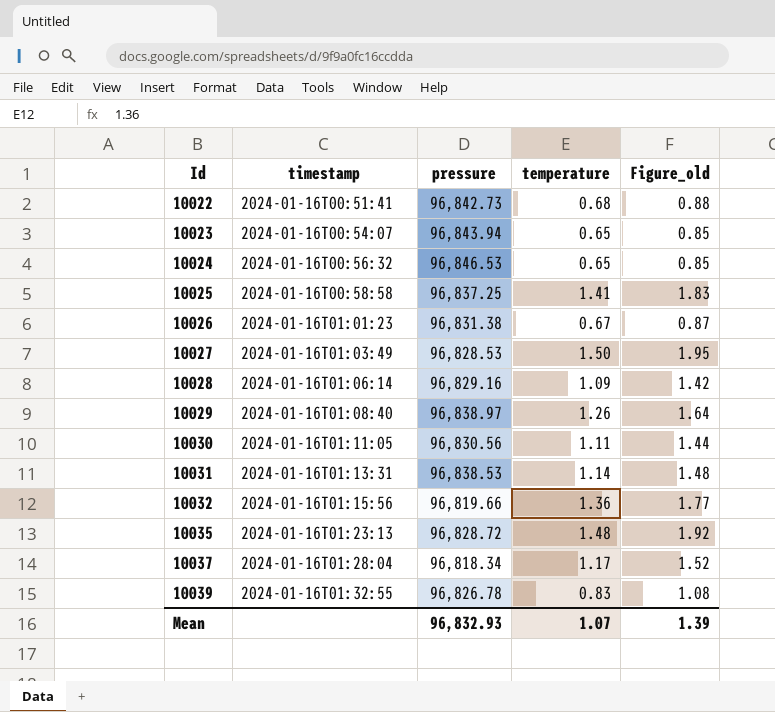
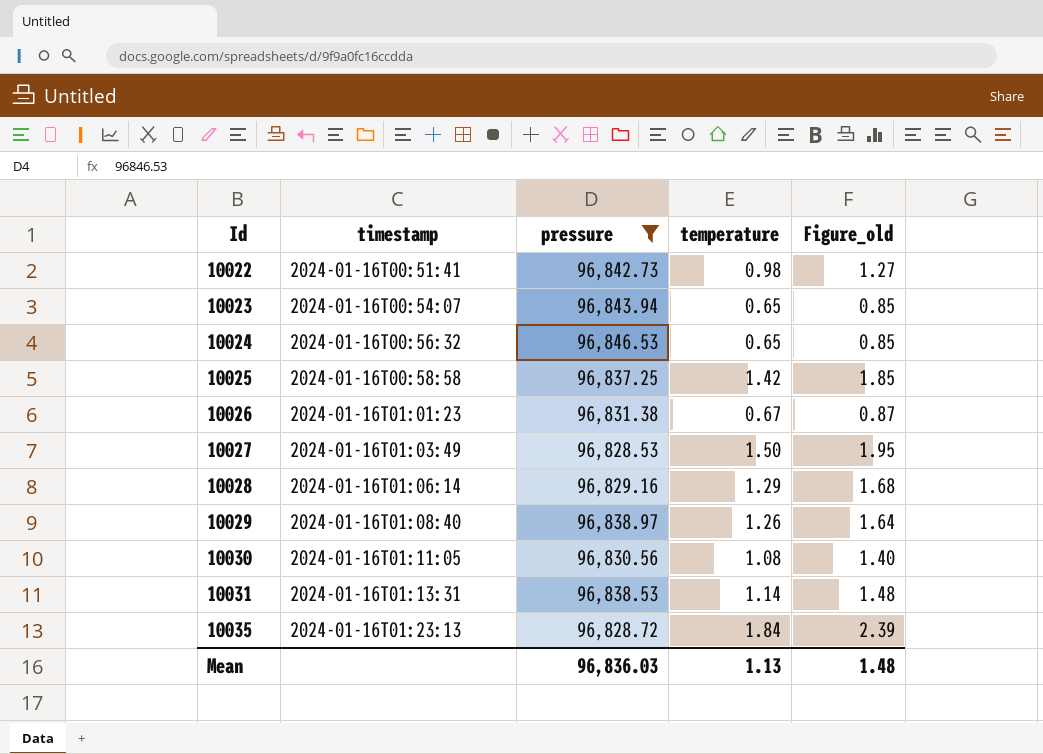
filter: none -> pressure >= 96,828.53
10022 | temperature: 0.68 -> 0.98
10022 | Figure_old: 0.88 -> 1.27
10025 | temperature: 1.41 -> 1.42
10025 | Figure_old: 1.83 -> 1.85
10028 | temperature: 1.09 -> 1.29
10028 | Figure_old: 1.42 -> 1.68
10030 | temperature: 1.11 -> 1.08
10030 | Figure_old: 1.44 -> 1.40
10035 | temperature: 1.48 -> 1.84
10035 | Figure_old: 1.92 -> 2.39
Mean | pressure: 96,832.93 -> 96,836.03
Mean | temperature: 1.07 -> 1.13
Mean | Figure_old: 1.39 -> 1.48

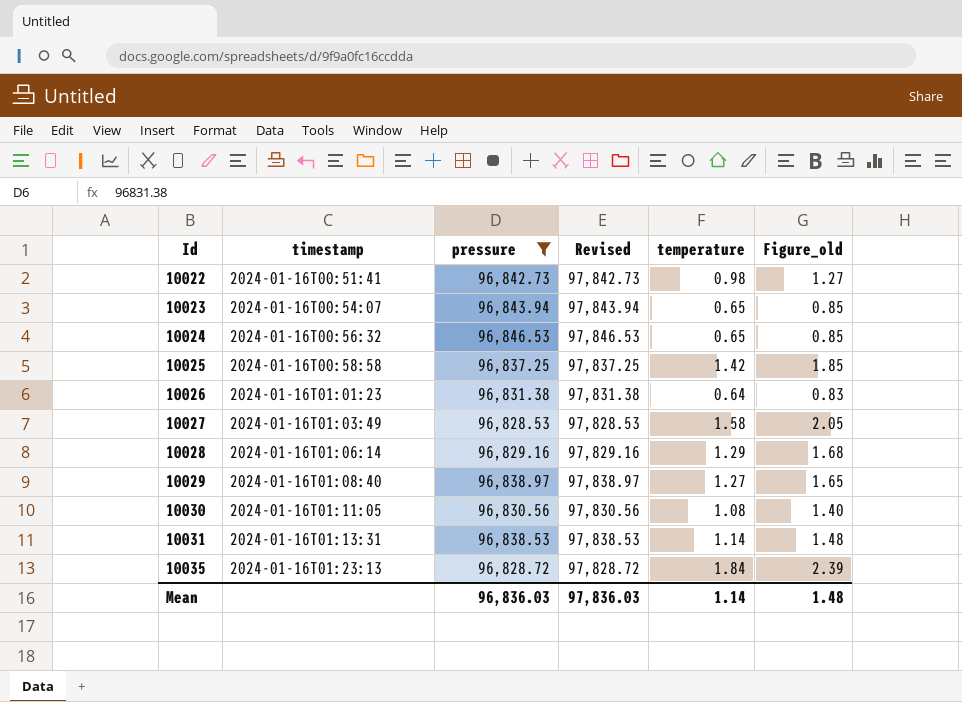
column Revised | formula: none -> [pressure] + 1000
10026 | temperature: 0.67 -> 0.64
10026 | Figure_old: 0.87 -> 0.83
10027 | temperature: 1.50 -> 1.58
10027 | Figure_old: 1.95 -> 2.05
10029 | temperature: 1.26 -> 1.27
10029 | Figure_old: 1.64 -> 1.65
Mean | temperature: 1.13 -> 1.14

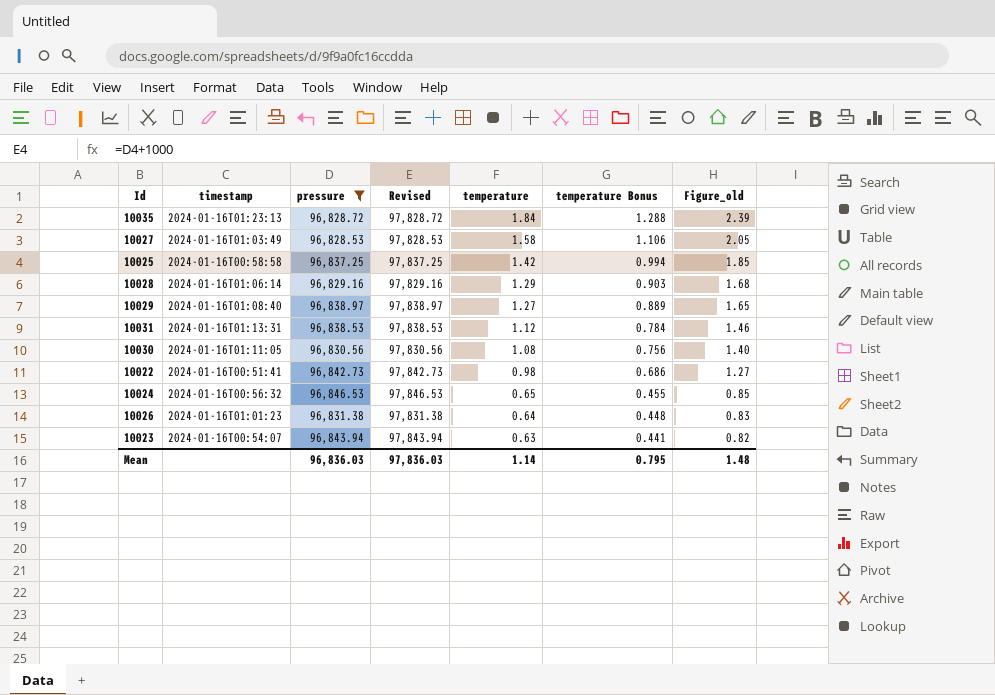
row order: Id ascending -> temperature descending
column temperature Bonus | formula: none -> [temperature] * 0.7
10031 | temperature: 1.14 -> 1.12
10031 | Figure_old: 1.48 -> 1.46
10023 | temperature: 0.65 -> 0.63
10023 | Figure_old: 0.85 -> 0.82

